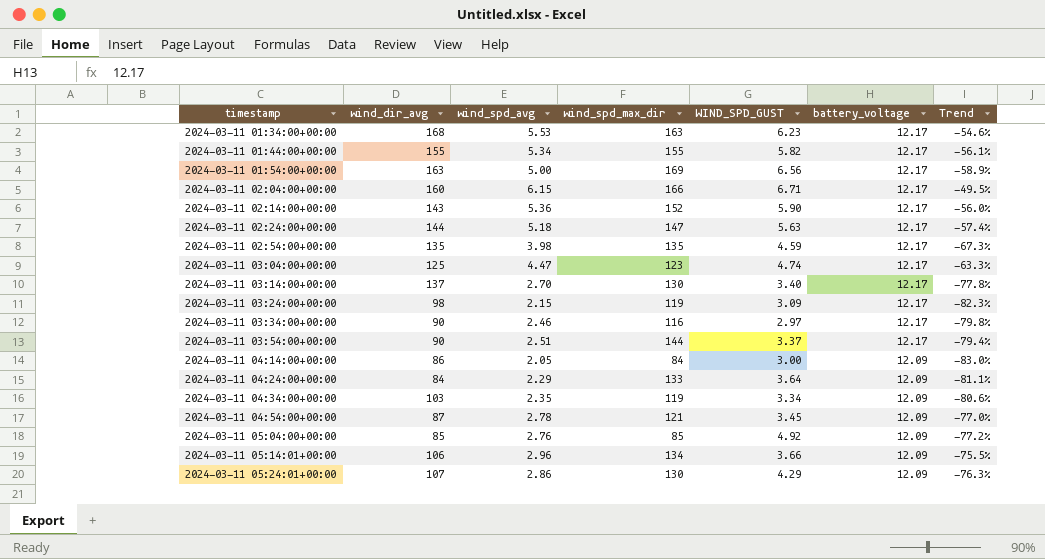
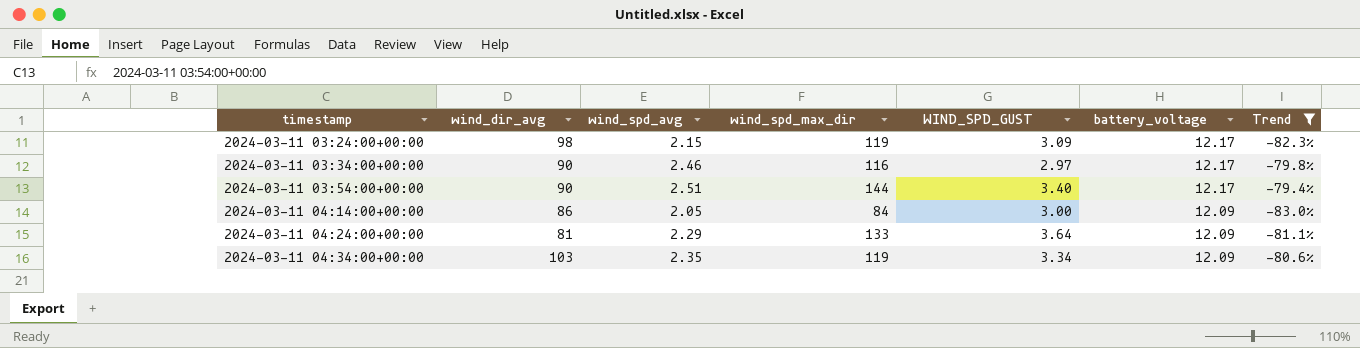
filter: none -> Trend <= -79.4%
2024-03-11 03:54:00+00:00 | WIND_SPD_GUST: 3.37 -> 3.40
2024-03-11 04:24:00+00:00 | wind_dir_avg: 84 -> 81

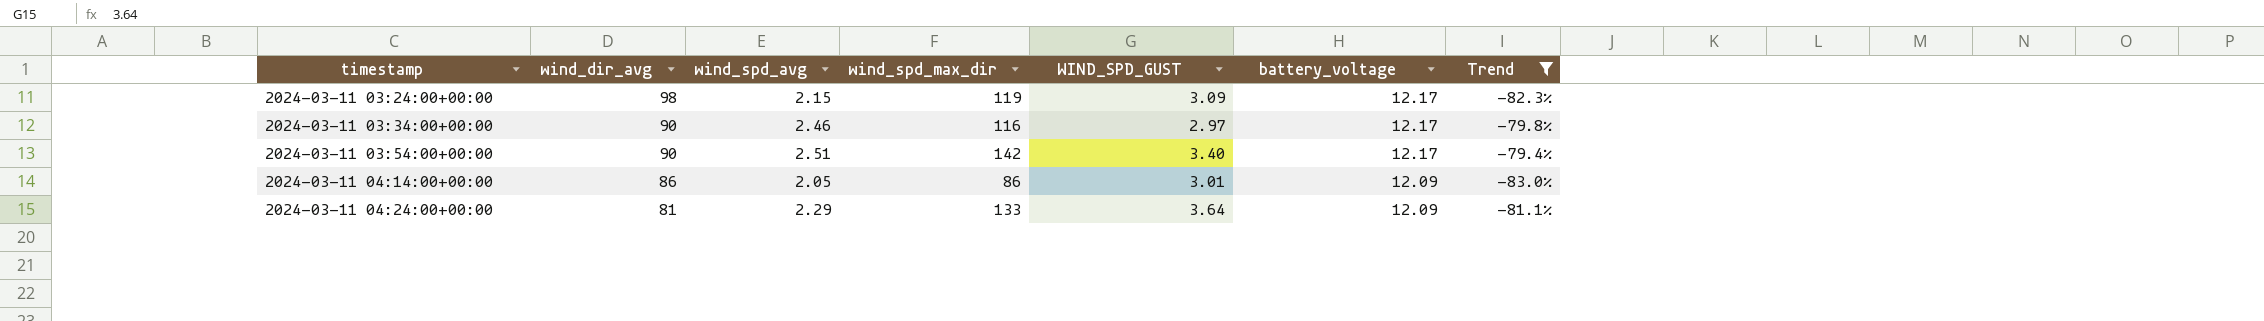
row 2024-03-11 04:34:00+00:00: 103 | 2.35 | 119 | 3.34 | 12.09 | -80.6% -> none
2024-03-11 03:54:00+00:00 | wind_spd_max_dir: 144 -> 142
2024-03-11 04:14:00+00:00 | wind_spd_max_dir: 84 -> 86
2024-03-11 04:14:00+00:00 | WIND_SPD_GUST: 3.00 -> 3.01

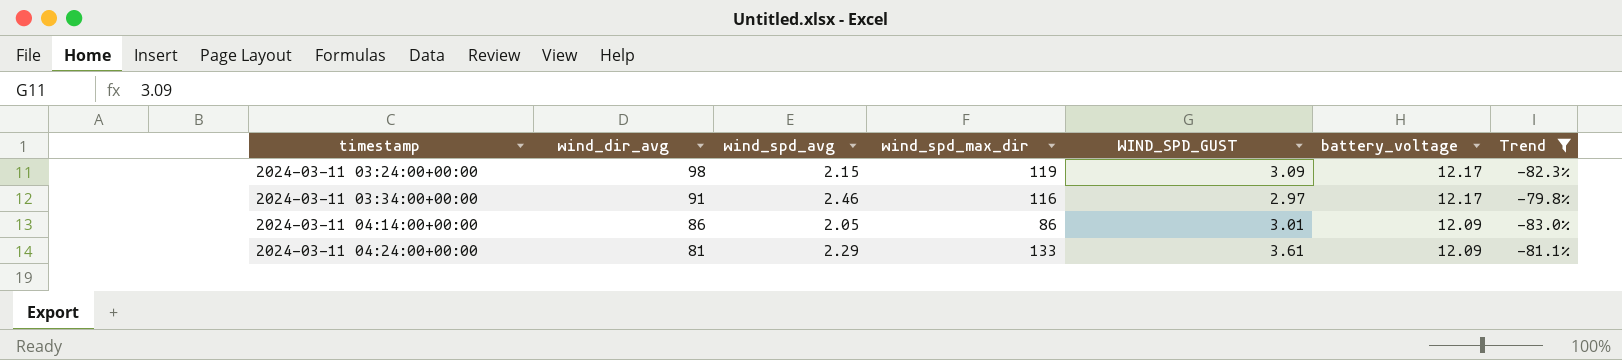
row 2024-03-11 03:54:00+00:00: 90 | 2.51 | 142 | 3.40 | 12.17 | -79.4% -> none
2024-03-11 03:34:00+00:00 | wind_dir_avg: 90 -> 91
2024-03-11 04:24:00+00:00 | WIND_SPD_GUST: 3.64 -> 3.61

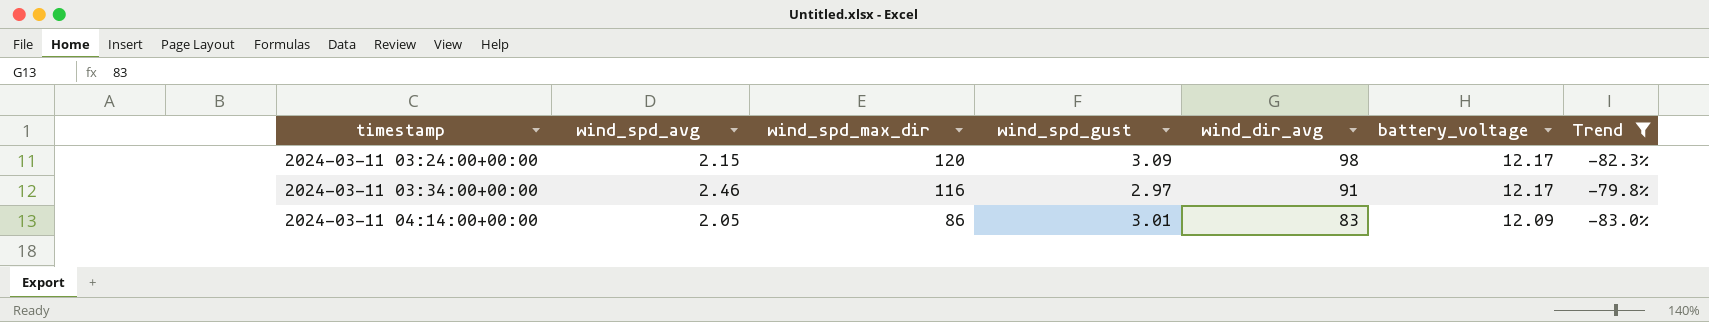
column name: WIND_SPD_GUST -> wind_spd_gust
column wind_dir_avg | position: 2 -> 5
row 2024-03-11 04:24:00+00:00: 81 | 2.29 | 133 | 3.61 | 12.09 | -81.1% -> none
2024-03-11 03:24:00+00:00 | wind_spd_max_dir: 119 -> 120
2024-03-11 04:14:00+00:00 | wind_dir_avg: 86 -> 83

